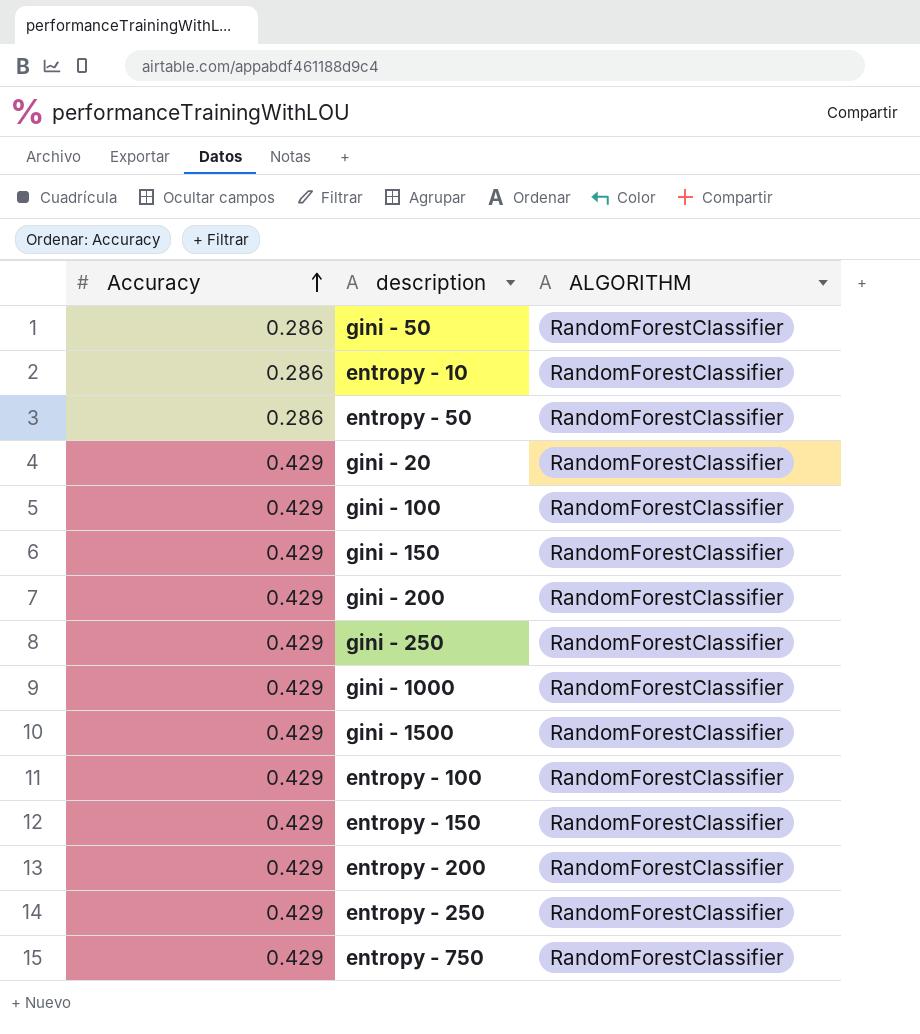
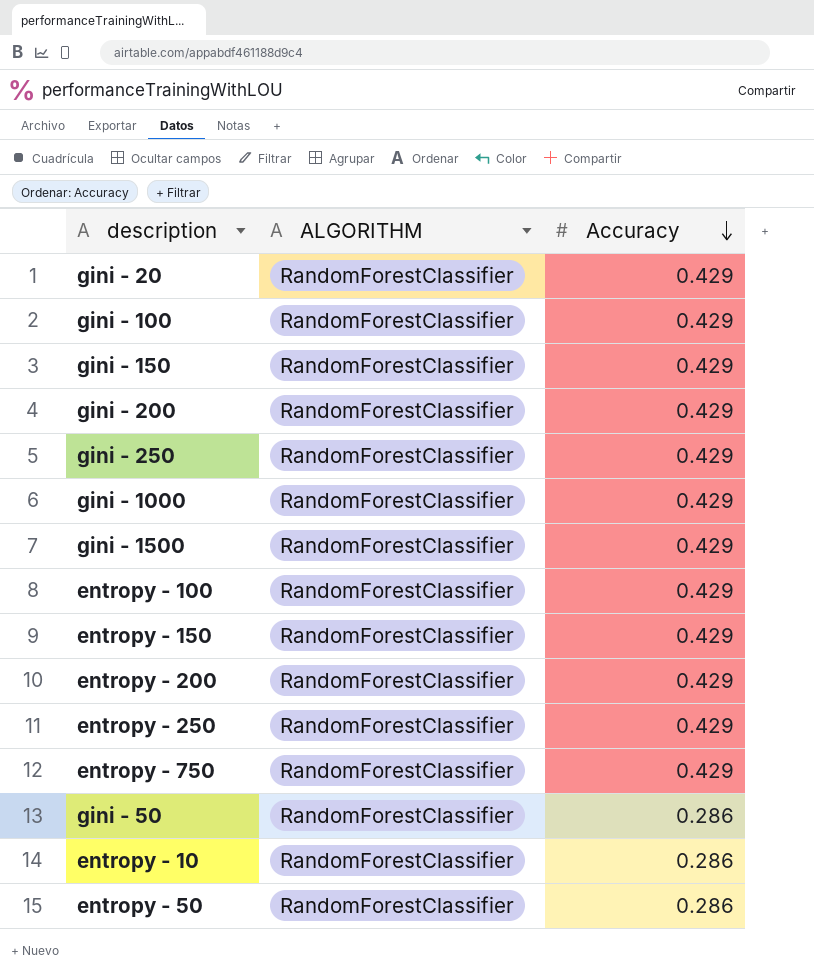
row order: Accuracy ascending -> Accuracy descending
column Accuracy | position: 1 -> 3

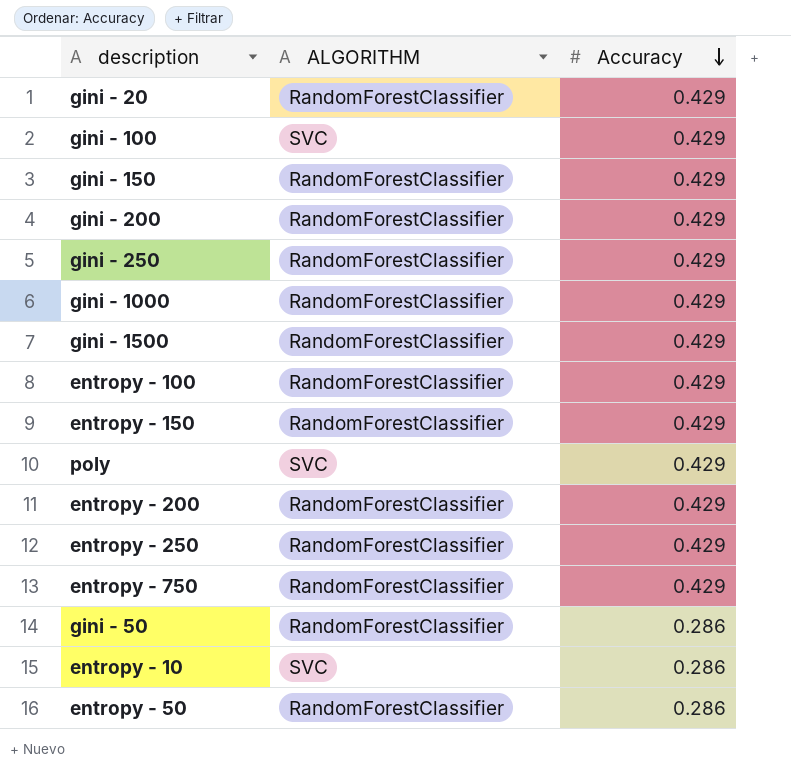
gini - 100 | ALGORITHM: RandomForestClassifier -> SVC
row poly: none -> SVC | 0.429
entropy - 10 | ALGORITHM: RandomForestClassifier -> SVC

